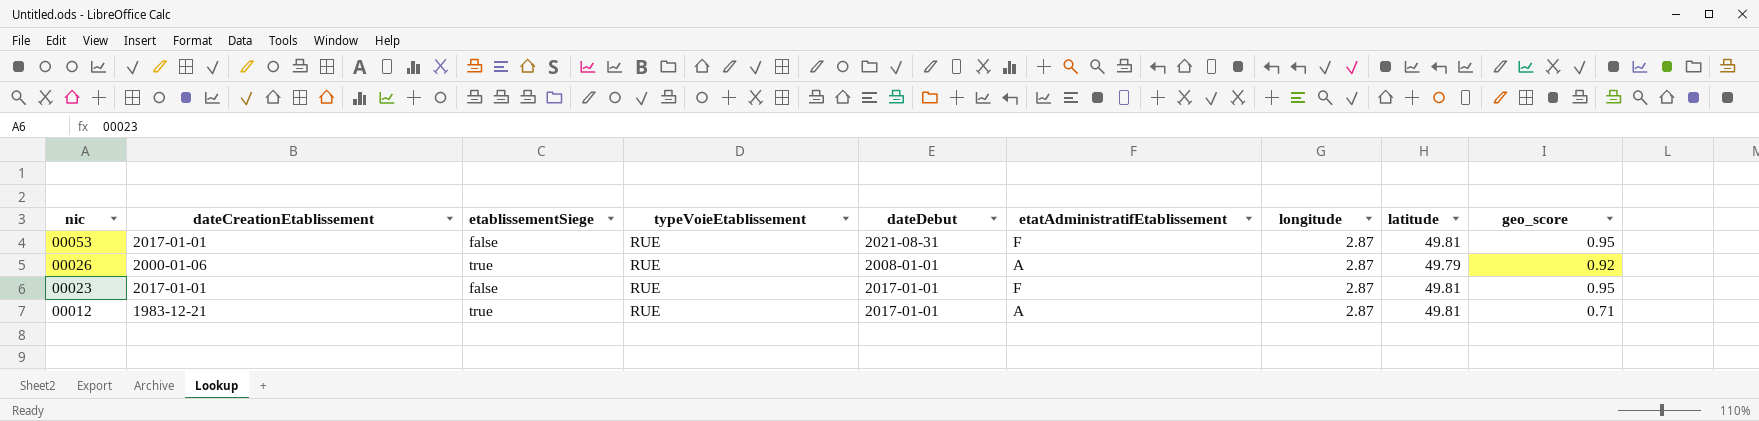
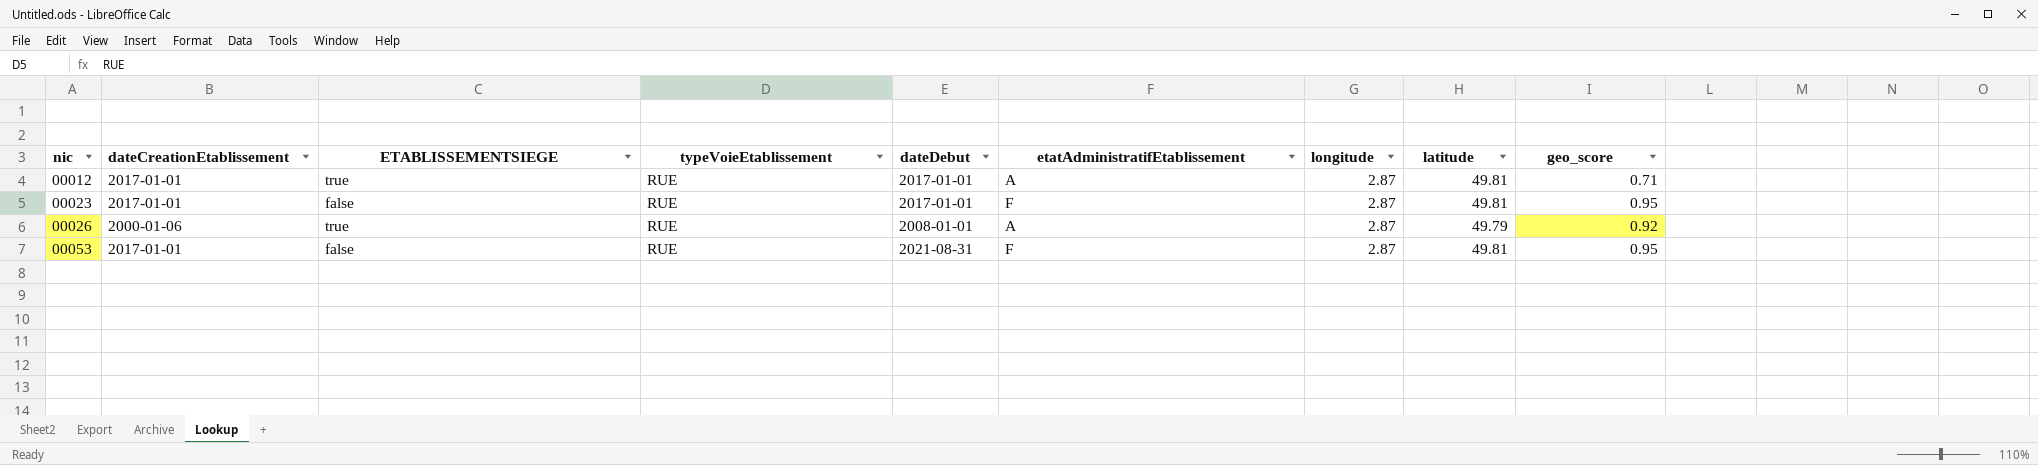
row order: nic descending -> nic ascending
column name: etablissementSiege -> ETABLISSEMENTSIEGE
00012 | dateCreationEtablissement: 1983-12-21 -> 2017-01-01

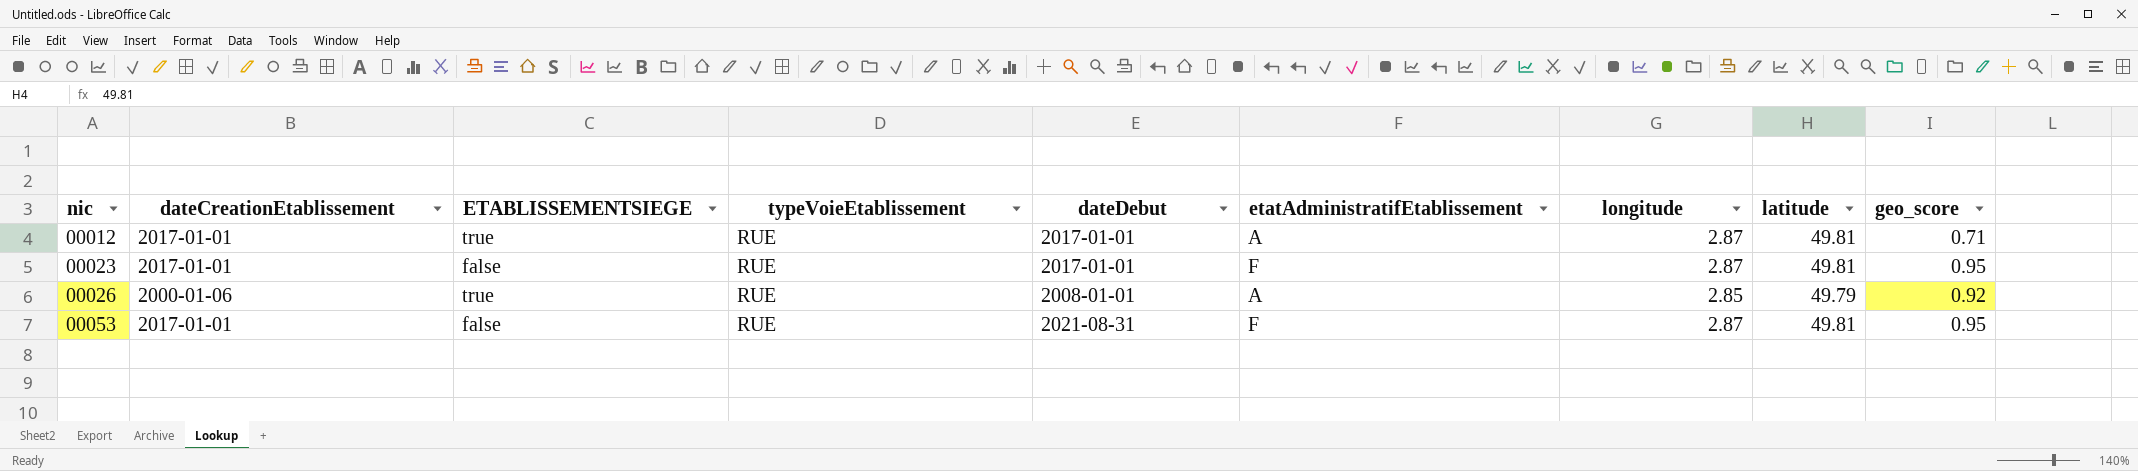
00026 | longitude: 2.87 -> 2.85

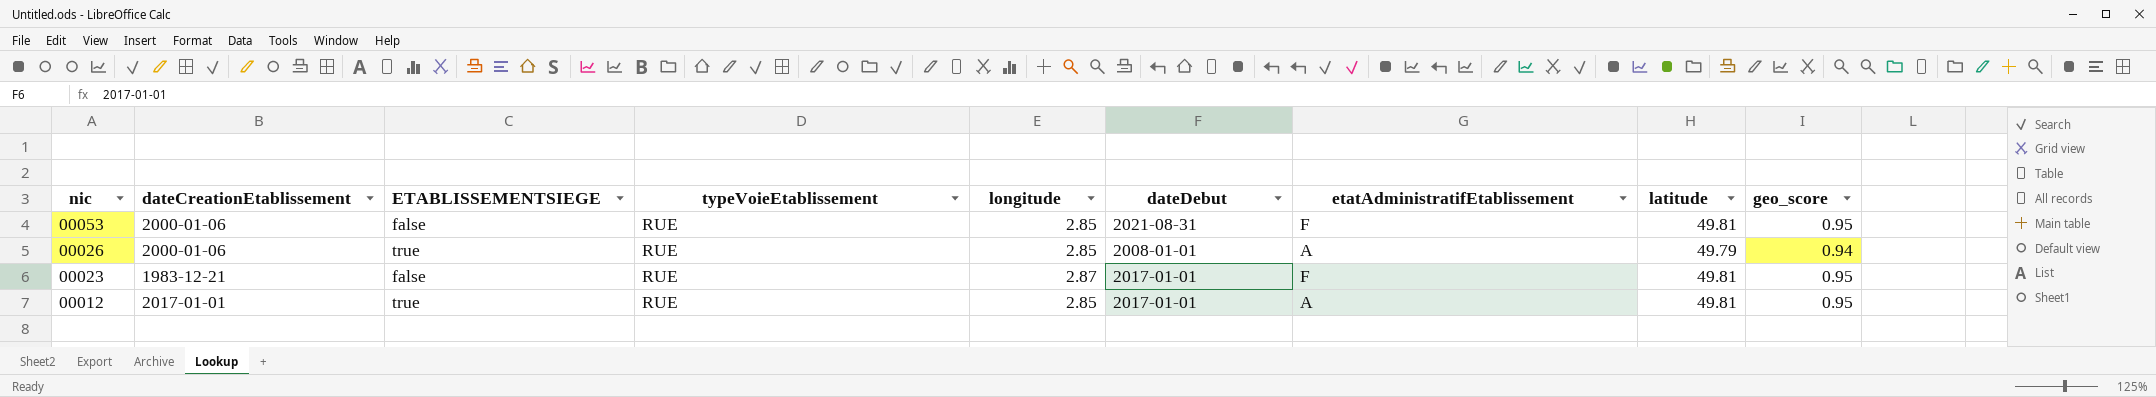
row order: nic ascending -> nic descending
column longitude | position: 7 -> 5
00053 | dateCreationEtablissement: 2017-01-01 -> 2000-01-06
00053 | longitude: 2.87 -> 2.85
00026 | geo_score: 0.92 -> 0.94
00023 | dateCreationEtablissement: 2017-01-01 -> 1983-12-21
00012 | longitude: 2.87 -> 2.85
00012 | geo_score: 0.71 -> 0.95

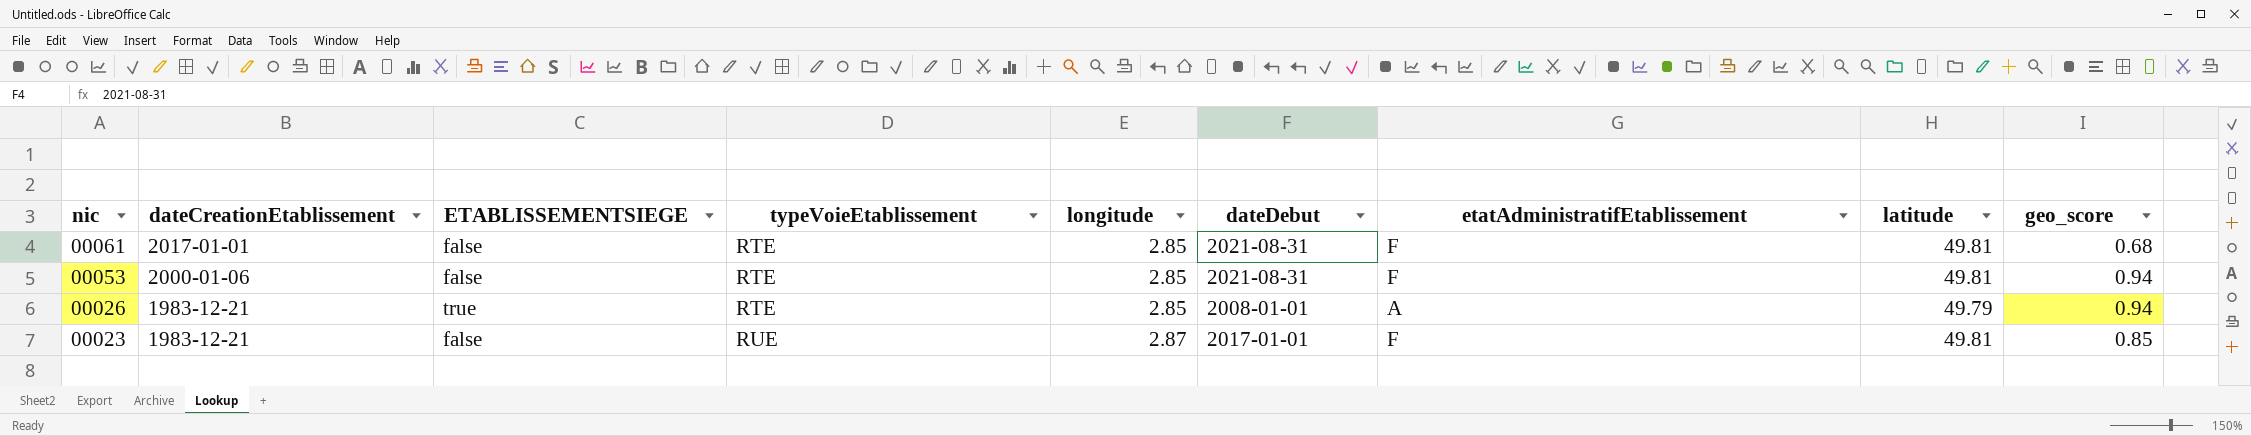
row 00012: 2017-01-01 | true | RUE | 2.85 | 2017-01-01 | A | 49.81 | 0.95 -> none
row 00061: none -> 2017-01-01 | false | RTE | 2.85 | 2021-08-31 | F | 49.81 | 0.68
00053 | typeVoieEtablissement: RUE -> RTE
00053 | geo_score: 0.95 -> 0.94
00026 | dateCreationEtablissement: 2000-01-06 -> 1983-12-21
00026 | typeVoieEtablissement: RUE -> RTE
00023 | geo_score: 0.95 -> 0.85

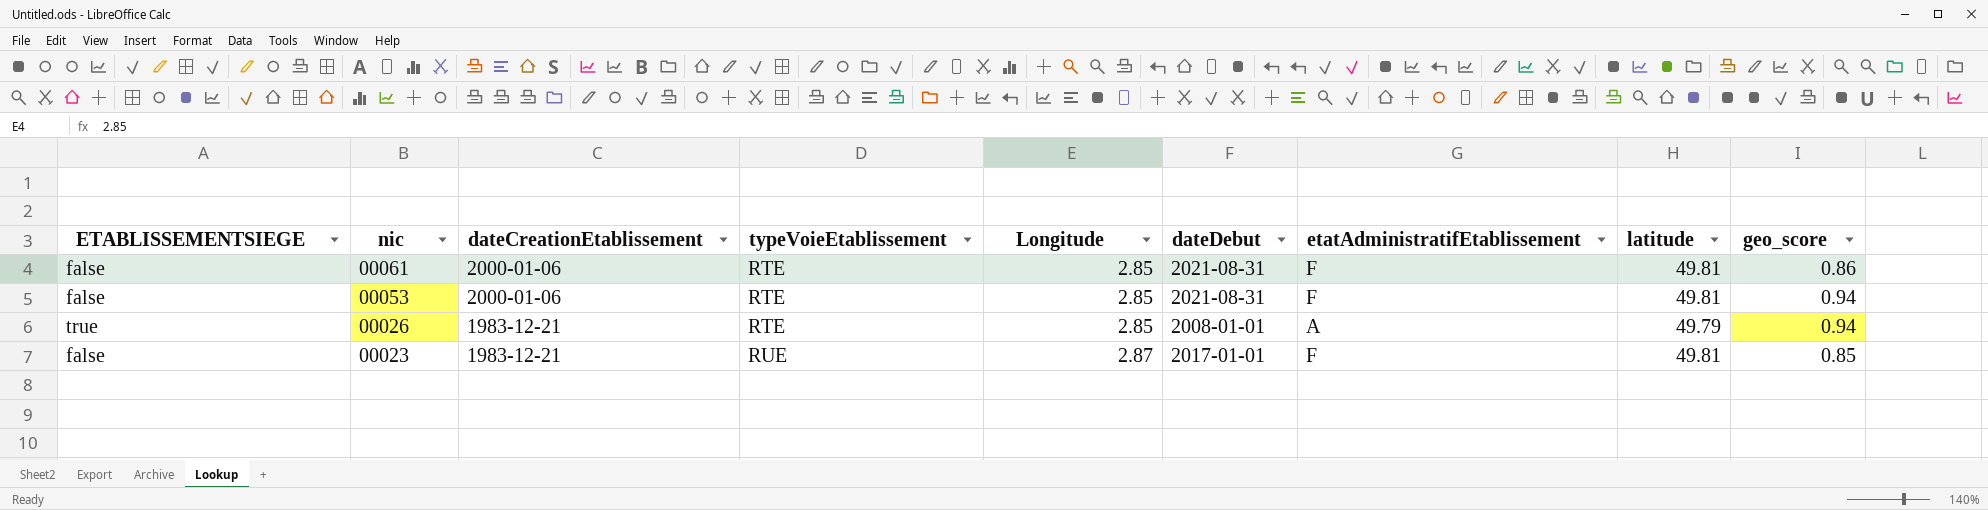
column ETABLISSEMENTSIEGE | position: 3 -> 1
column name: longitude -> Longitude
00061 | dateCreationEtablissement: 2017-01-01 -> 2000-01-06
00061 | geo_score: 0.68 -> 0.86

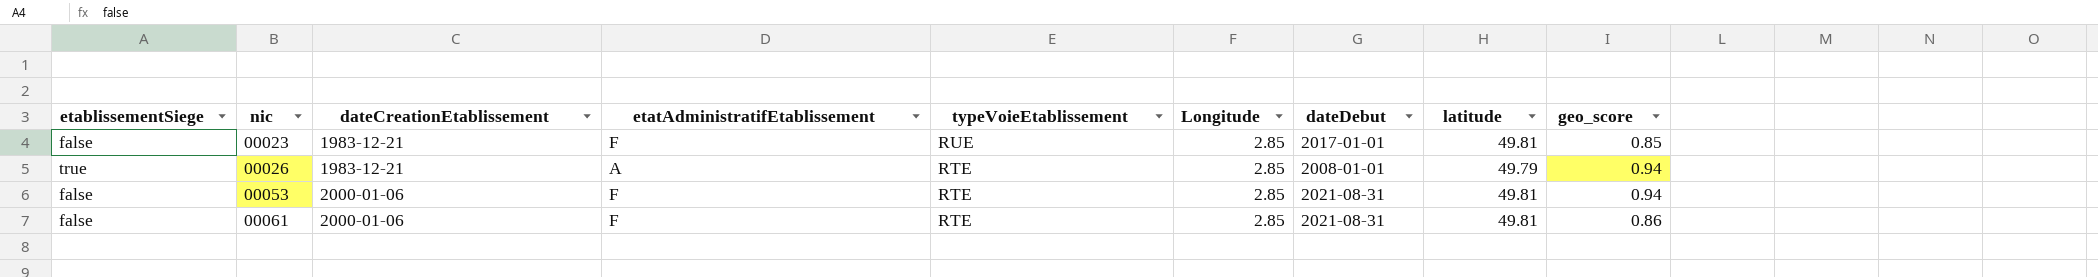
row order: nic descending -> nic ascending
column name: ETABLISSEMENTSIEGE -> etablissementSiege
column etatAdministratifEtablissement | position: 7 -> 4
00023 | Longitude: 2.87 -> 2.85

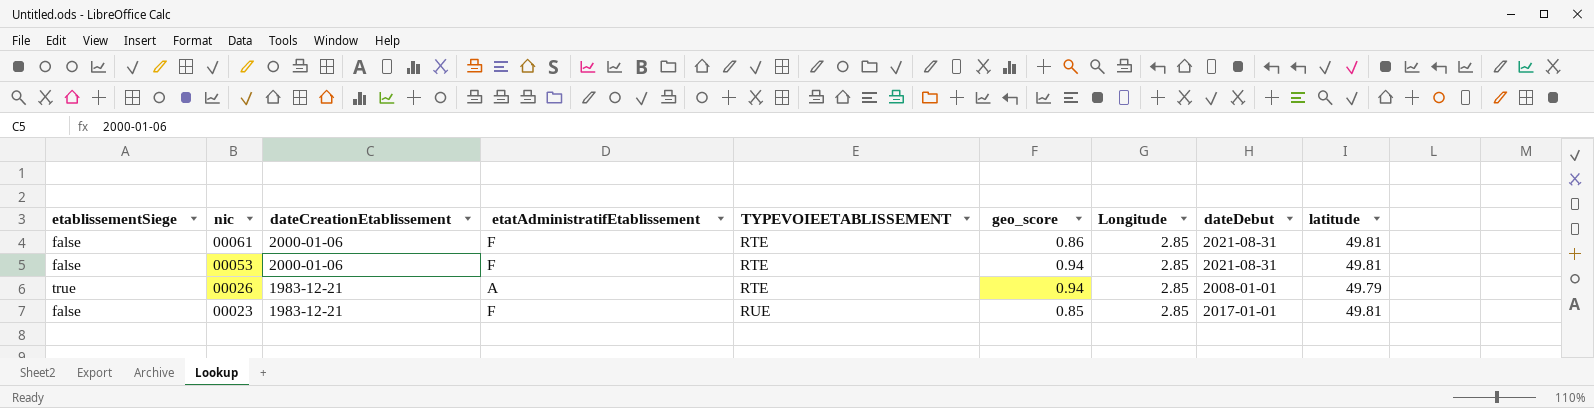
row order: nic ascending -> nic descending
column name: typeVoieEtablissement -> TYPEVOIEETABLISSEMENT
column geo_score | position: 9 -> 6

